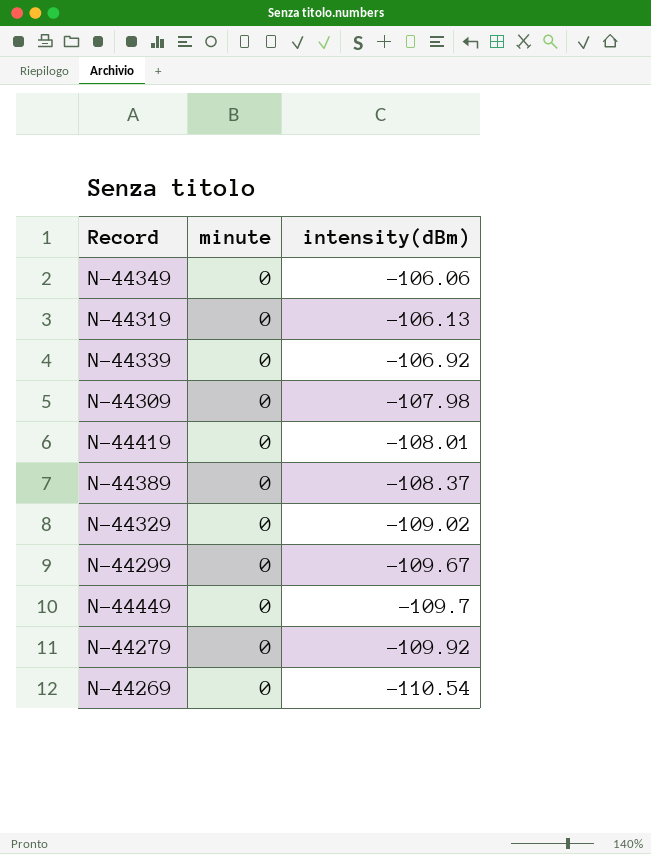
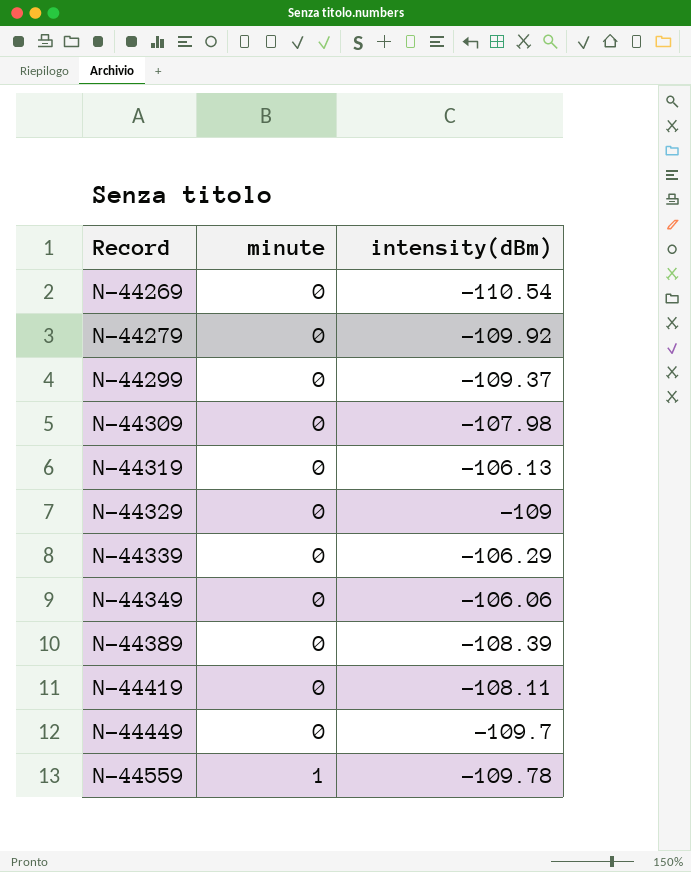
row order: intensity(dBm) descending -> Record ascending
N-44299 | intensity(dBm): -109.67 -> -109.37
N-44329 | intensity(dBm): -109.02 -> -109
N-44339 | intensity(dBm): -106.92 -> -106.29
N-44389 | intensity(dBm): -108.37 -> -108.39
N-44419 | intensity(dBm): -108.01 -> -108.11
row N-44559: none -> 1 | -109.78

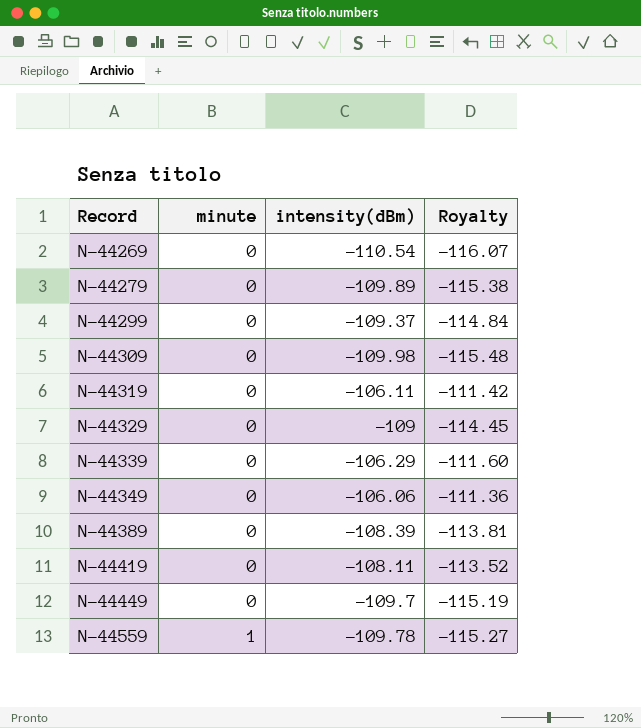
column Royalty | formula: none -> [intensity(dBm)] * 1.05
N-44279 | intensity(dBm): -109.92 -> -109.89
N-44309 | intensity(dBm): -107.98 -> -109.98
N-44319 | intensity(dBm): -106.13 -> -106.11

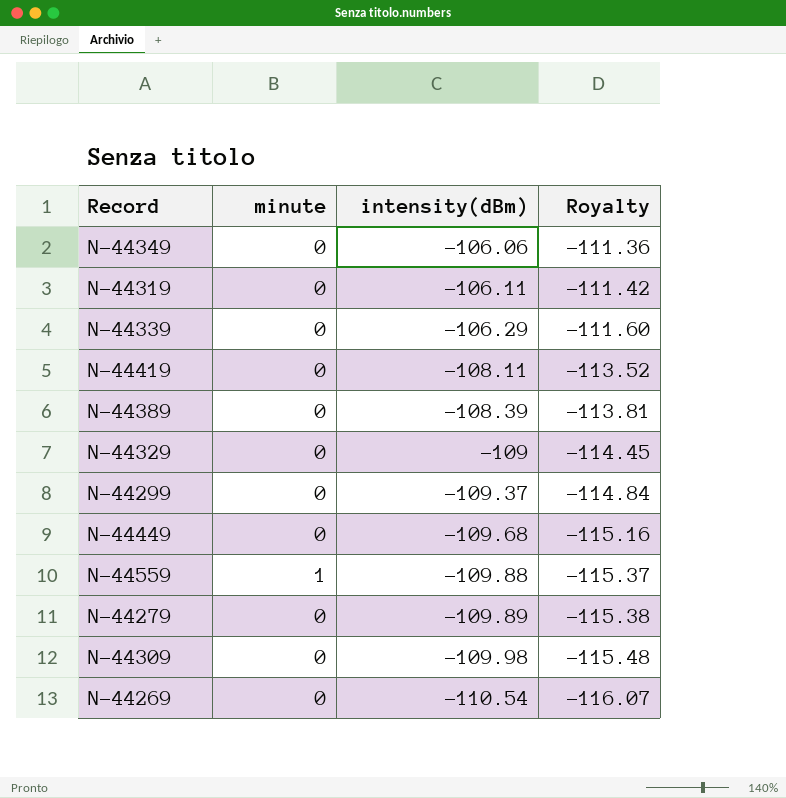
row order: Record ascending -> intensity(dBm) descending
N-44449 | intensity(dBm): -109.7 -> -109.68
N-44449 | Royalty: -115.19 -> -115.16
N-44559 | intensity(dBm): -109.78 -> -109.88
N-44559 | Royalty: -115.27 -> -115.37

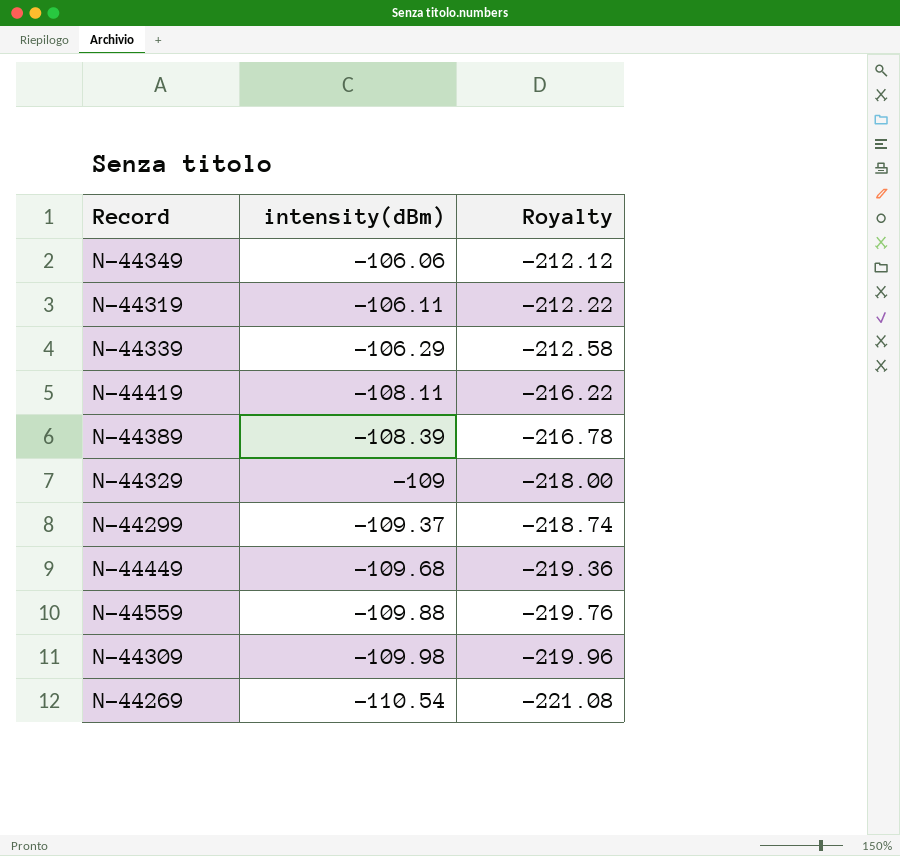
column minute | position: 2 -> none
column Royalty | formula: [intensity(dBm)] * 1.05 -> [intensity(dBm)] * 2
row N-44279: 0 | -109.89 | -115.38 -> none

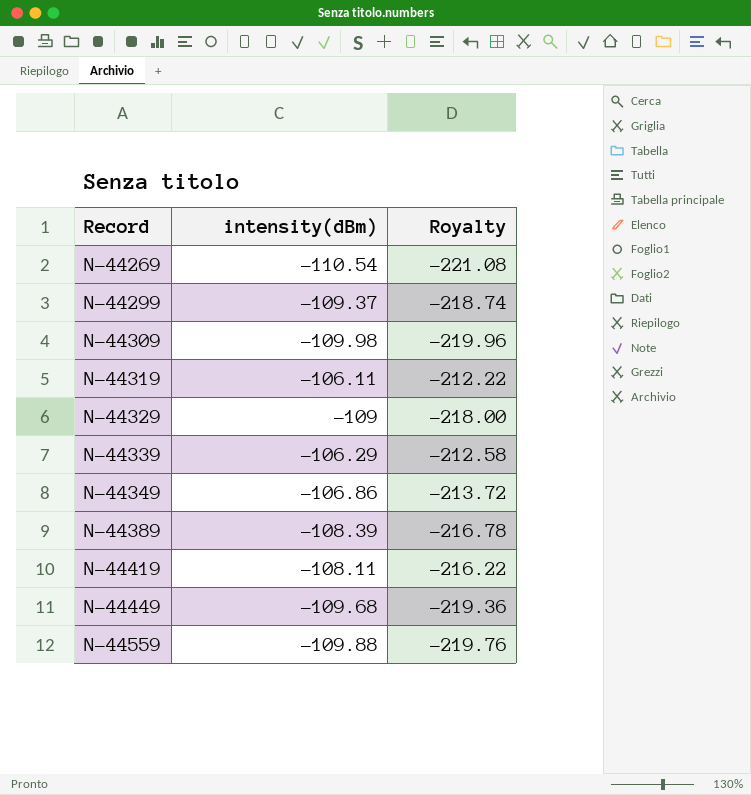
row order: intensity(dBm) descending -> Record ascending
N-44349 | intensity(dBm): -106.06 -> -106.86
N-44349 | Royalty: -212.12 -> -213.72

